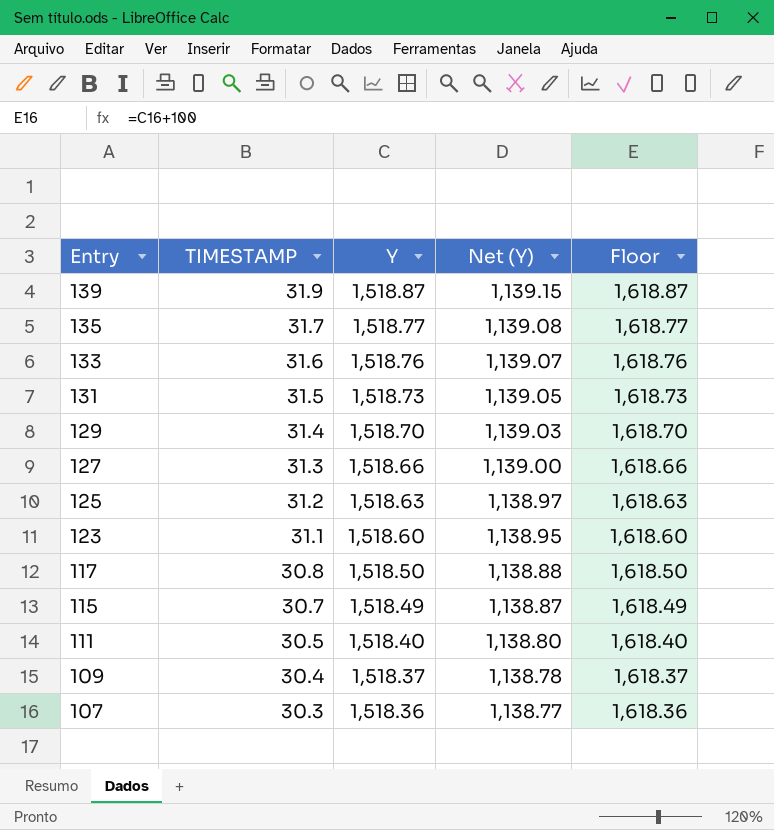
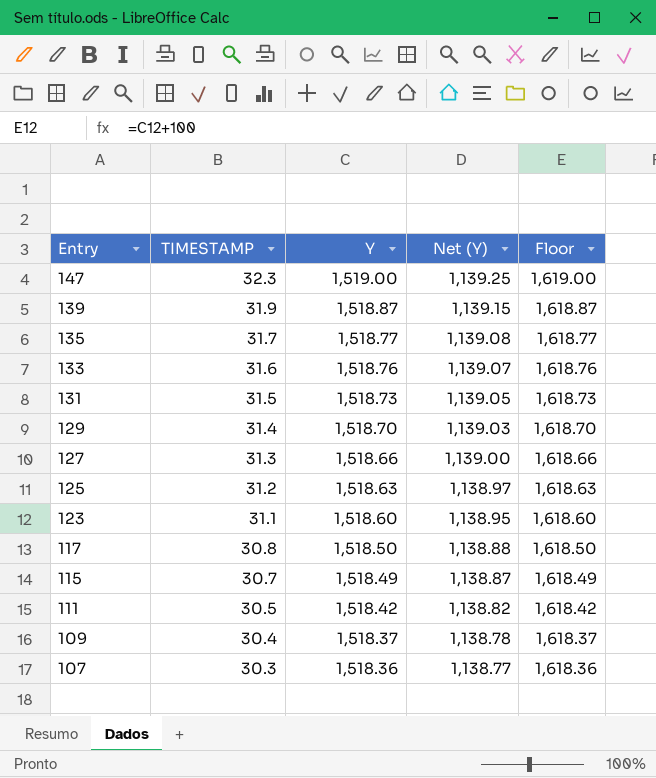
row 147: none -> 32.3 | 1,519.00 | 1,139.25 | 1,619.00
111 | Y: 1,518.40 -> 1,518.42
111 | Net (Y): 1,138.80 -> 1,138.82
111 | Floor: 1,618.40 -> 1,618.42

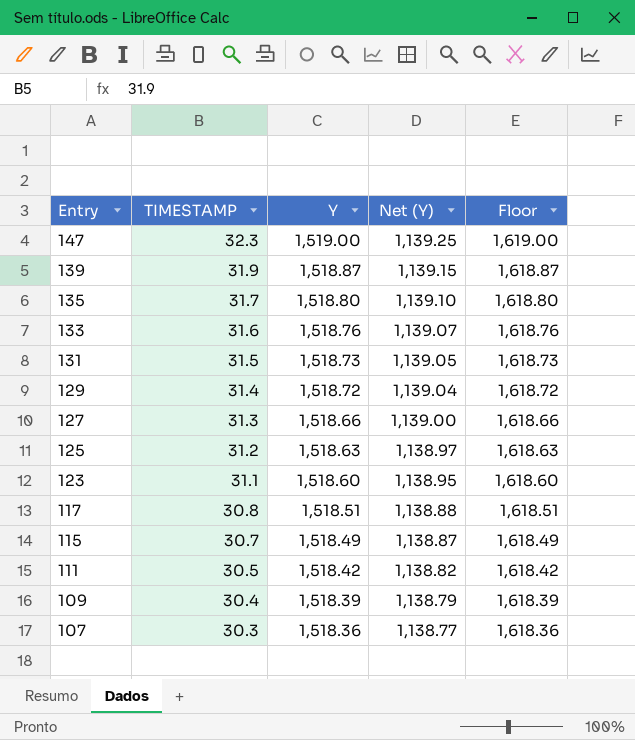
135 | Y: 1,518.77 -> 1,518.80
135 | Net (Y): 1,139.08 -> 1,139.10
135 | Floor: 1,618.77 -> 1,618.80
129 | Y: 1,518.70 -> 1,518.72
129 | Net (Y): 1,139.03 -> 1,139.04
129 | Floor: 1,618.70 -> 1,618.72
117 | Y: 1,518.50 -> 1,518.51
117 | Floor: 1,618.50 -> 1,618.51
109 | Y: 1,518.37 -> 1,518.39
109 | Net (Y): 1,138.78 -> 1,138.79
109 | Floor: 1,618.37 -> 1,618.39

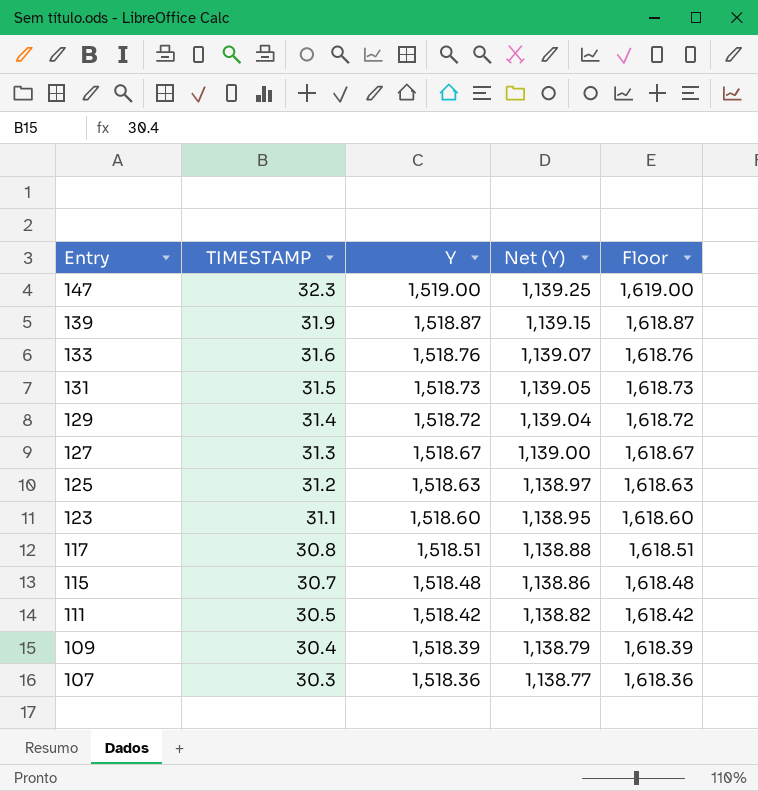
row 135: 31.7 | 1,518.80 | 1,139.10 | 1,618.80 -> none
127 | Y: 1,518.66 -> 1,518.67
127 | Floor: 1,618.66 -> 1,618.67
115 | Y: 1,518.49 -> 1,518.48
115 | Net (Y): 1,138.87 -> 1,138.86
115 | Floor: 1,618.49 -> 1,618.48

